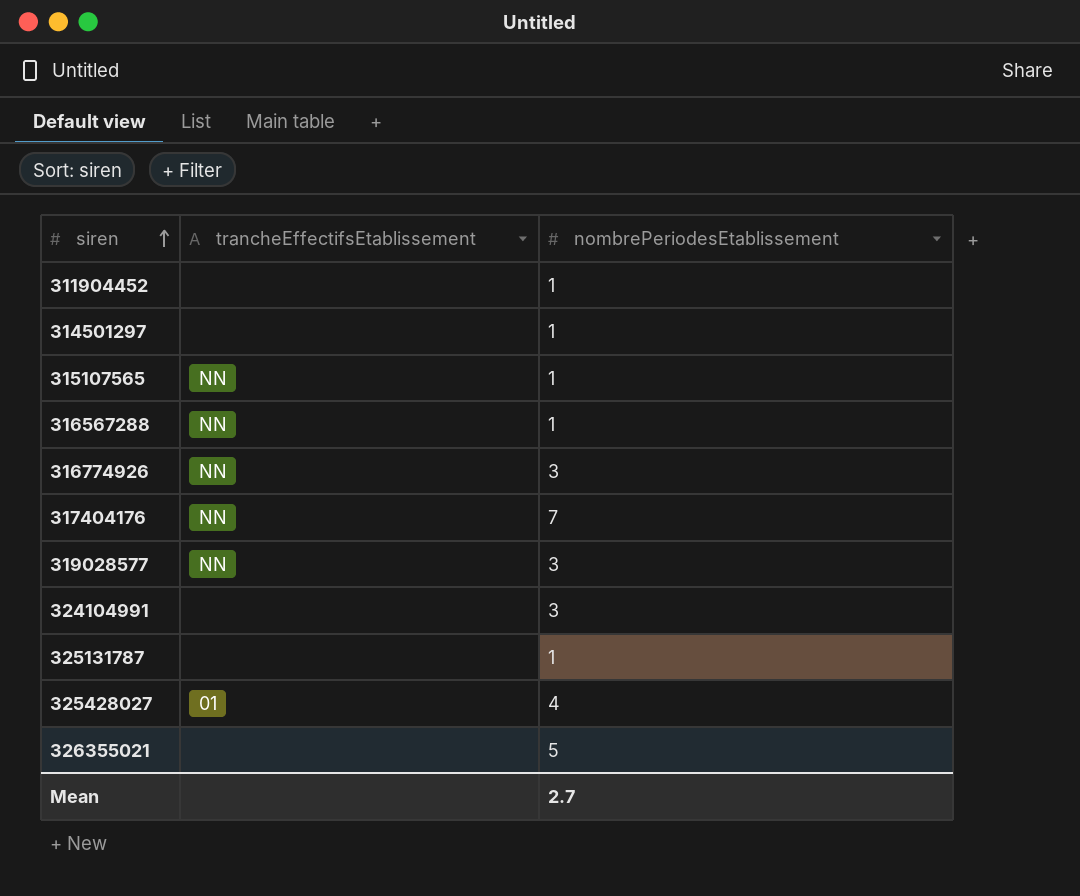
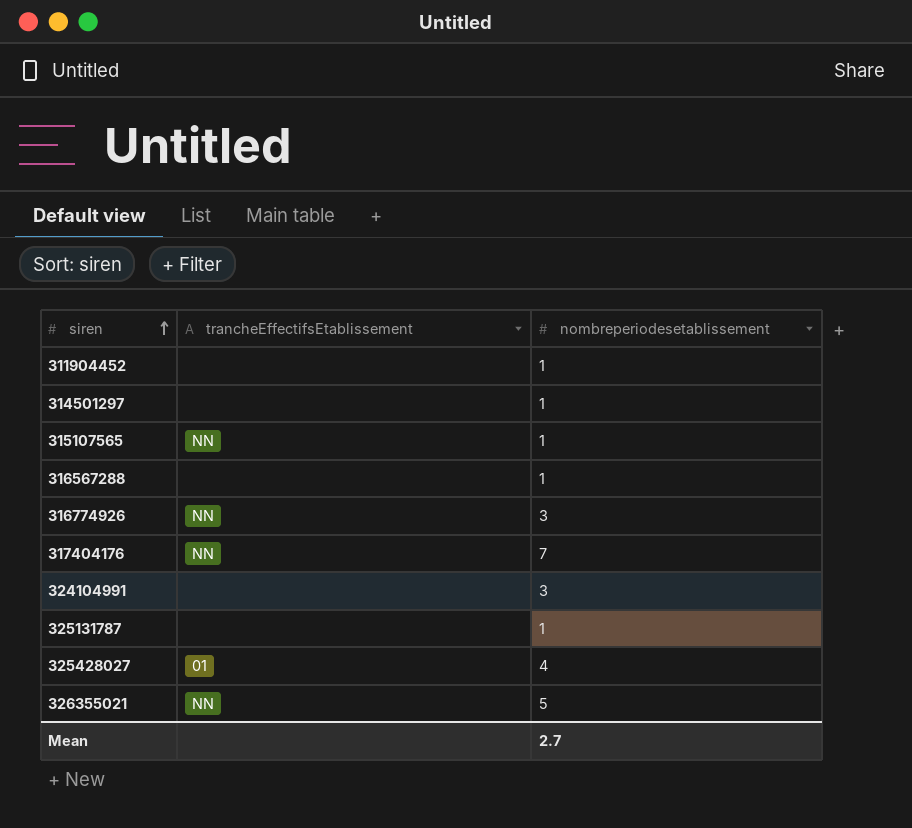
column name: nombrePeriodesEtablissement -> nombreperiodesetablissement
row 319028577: NN | 3 -> none
316567288 | trancheEffectifsEtablissement: NN -> none
326355021 | trancheEffectifsEtablissement: none -> NN

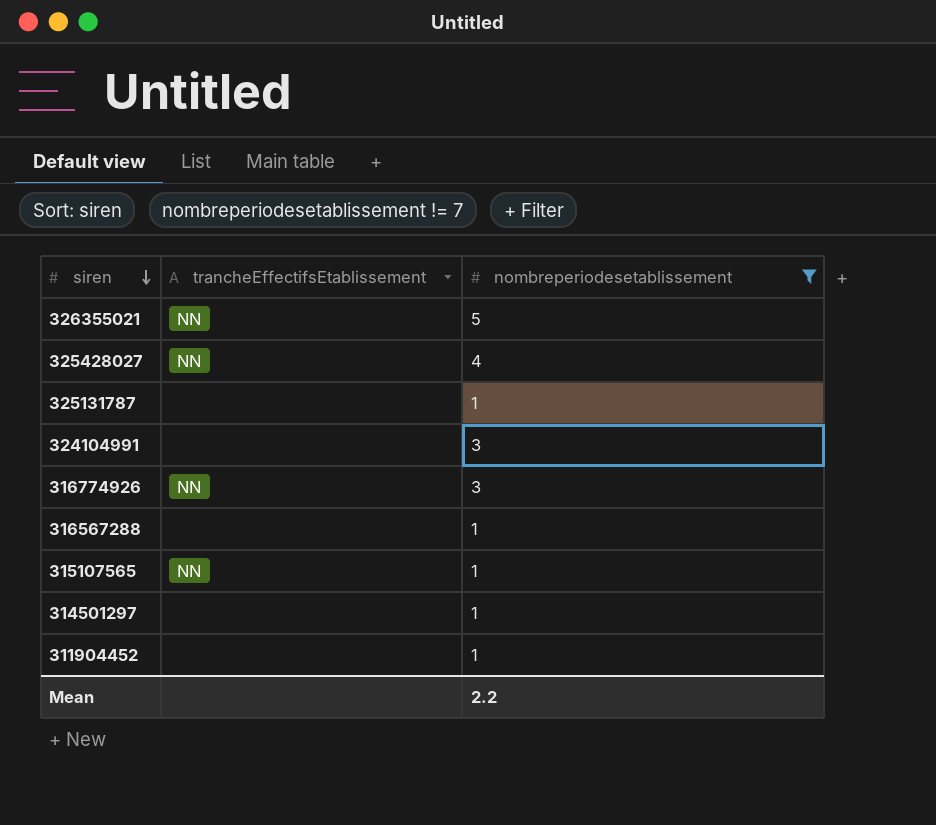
filter: none -> nombreperiodesetablissement != 7
row order: siren ascending -> siren descending
325428027 | trancheEffectifsEtablissement: 01 -> NN
Mean | nombreperiodesetablissement: 2.7 -> 2.2

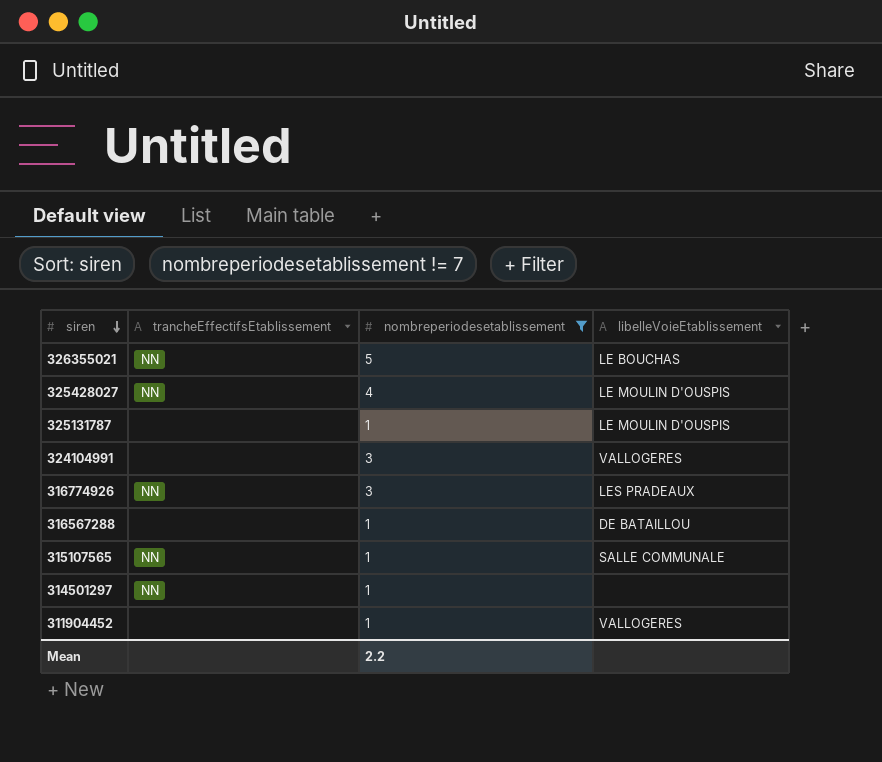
column libelleVoieEtablissement | position: none -> 4
314501297 | trancheEffectifsEtablissement: none -> NN

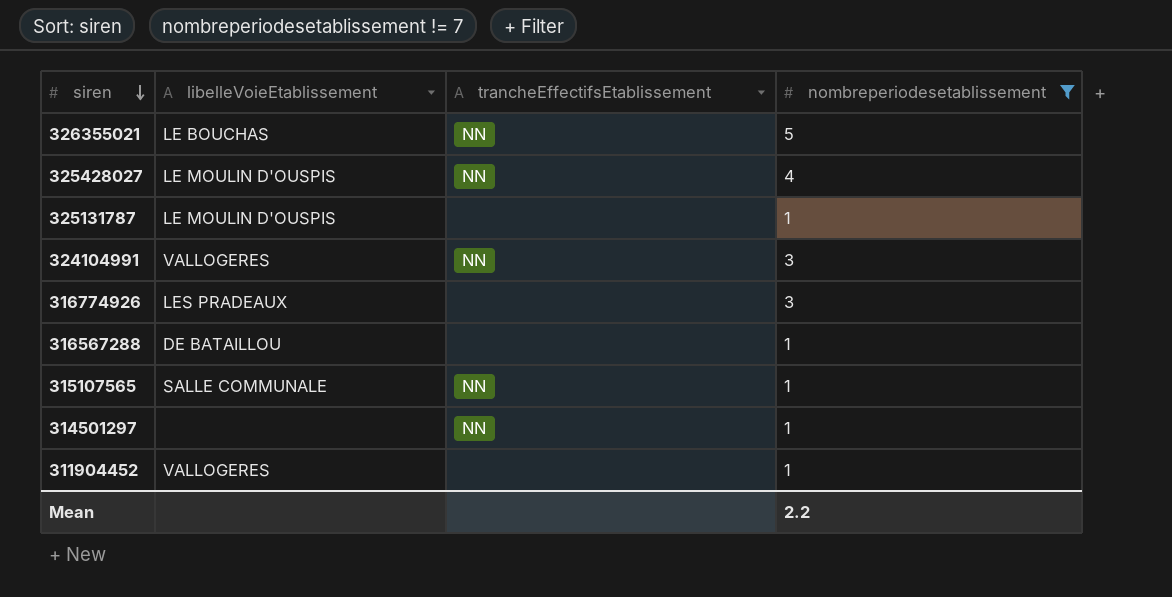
column libelleVoieEtablissement | position: 4 -> 2
324104991 | trancheEffectifsEtablissement: none -> NN
316774926 | trancheEffectifsEtablissement: NN -> none

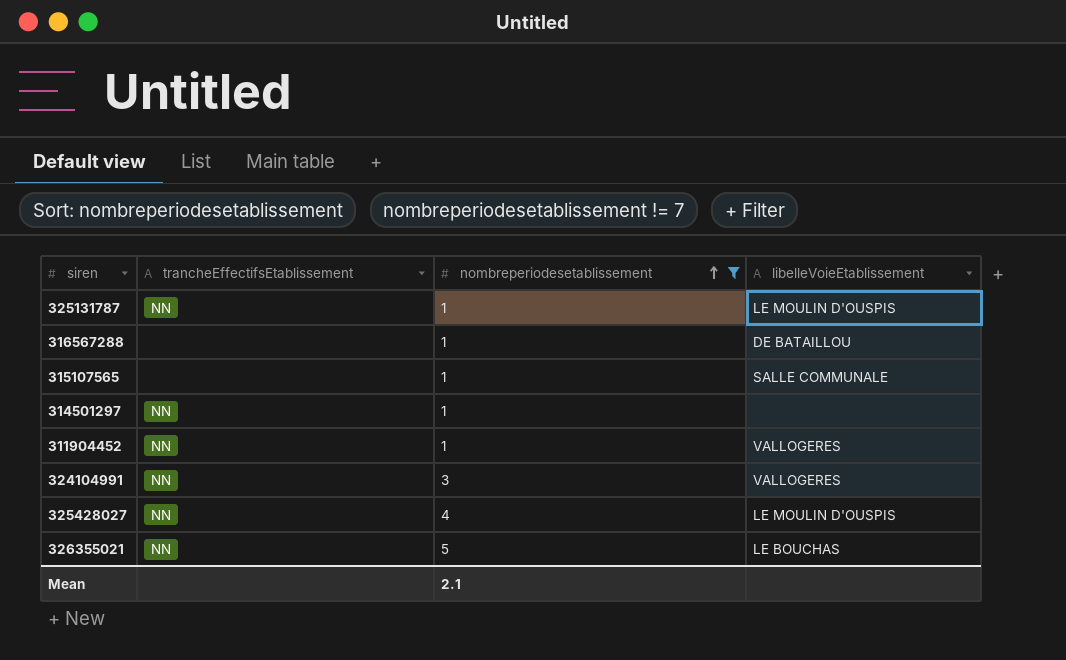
row order: siren descending -> nombreperiodesetablissement ascending
column libelleVoieEtablissement | position: 2 -> 4
row 316774926: LES PRADEAUX | none | 3 -> none
325131787 | trancheEffectifsEtablissement: none -> NN
315107565 | trancheEffectifsEtablissement: NN -> none
311904452 | trancheEffectifsEtablissement: none -> NN
Mean | nombreperiodesetablissement: 2.2 -> 2.1

